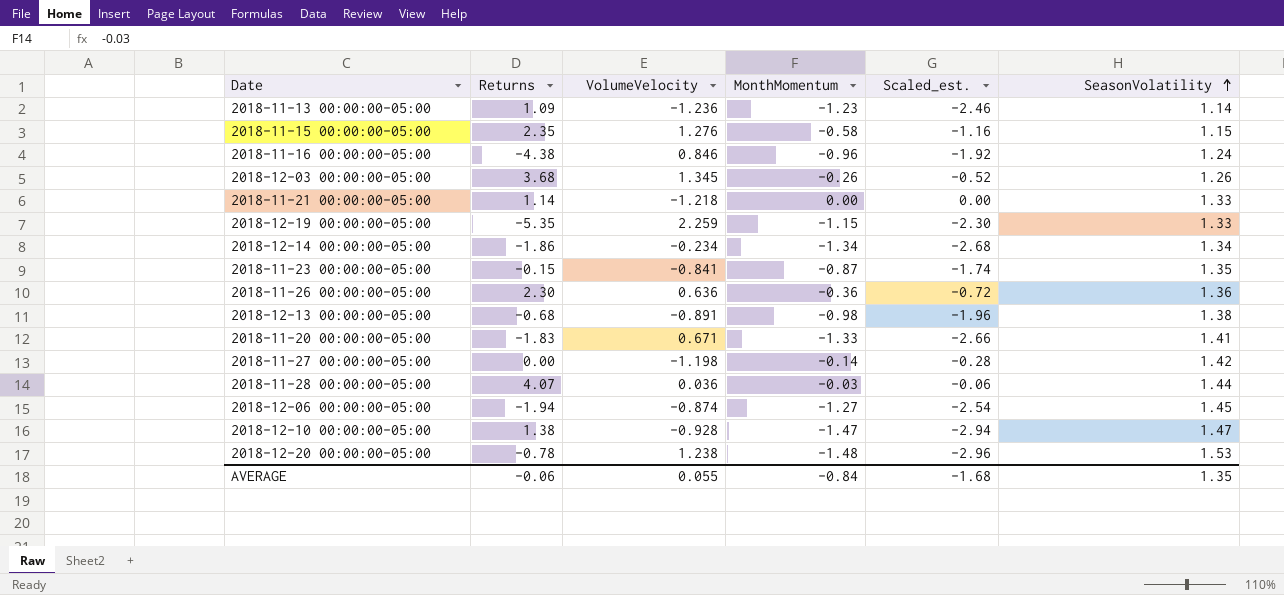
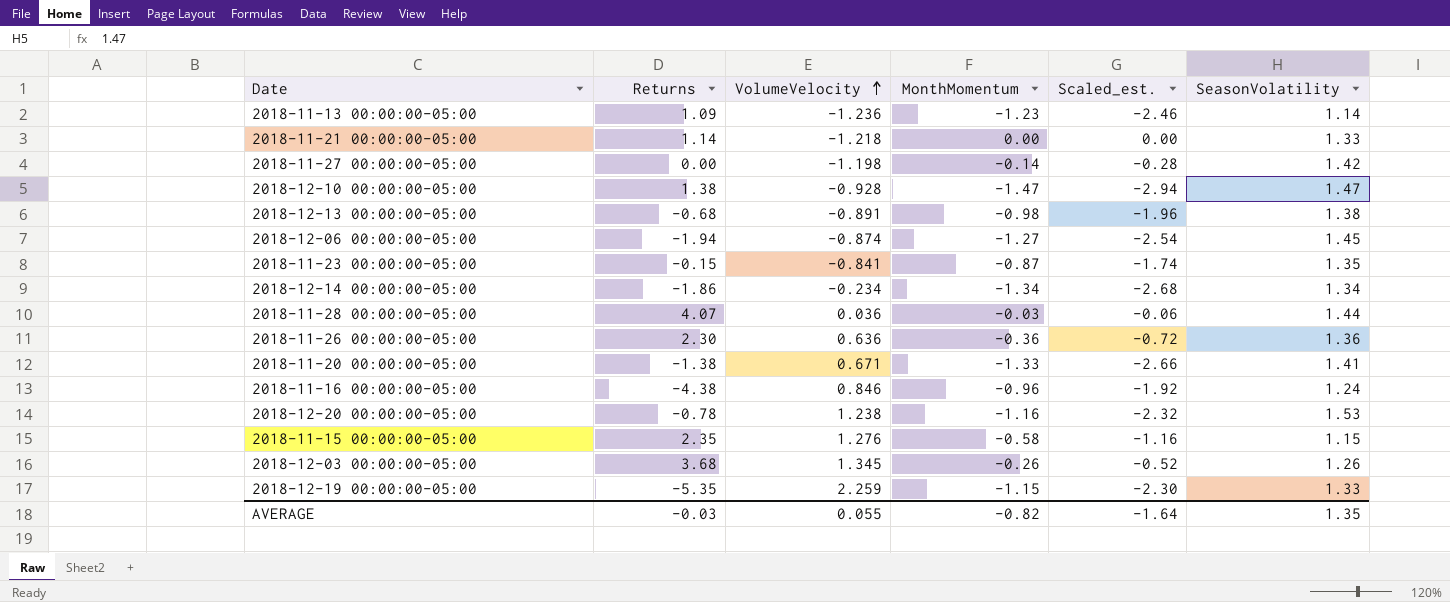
row order: SeasonVolatility ascending -> VolumeVelocity ascending
2018-11-20 00:00:00-05:00 | Returns: -1.83 -> -1.38
2018-12-20 00:00:00-05:00 | MonthMomentum: -1.48 -> -1.16
2018-12-20 00:00:00-05:00 | Scaled_est.: -2.96 -> -2.32
AVERAGE | Returns: -0.06 -> -0.03
AVERAGE | MonthMomentum: -0.84 -> -0.82
AVERAGE | Scaled_est.: -1.68 -> -1.64

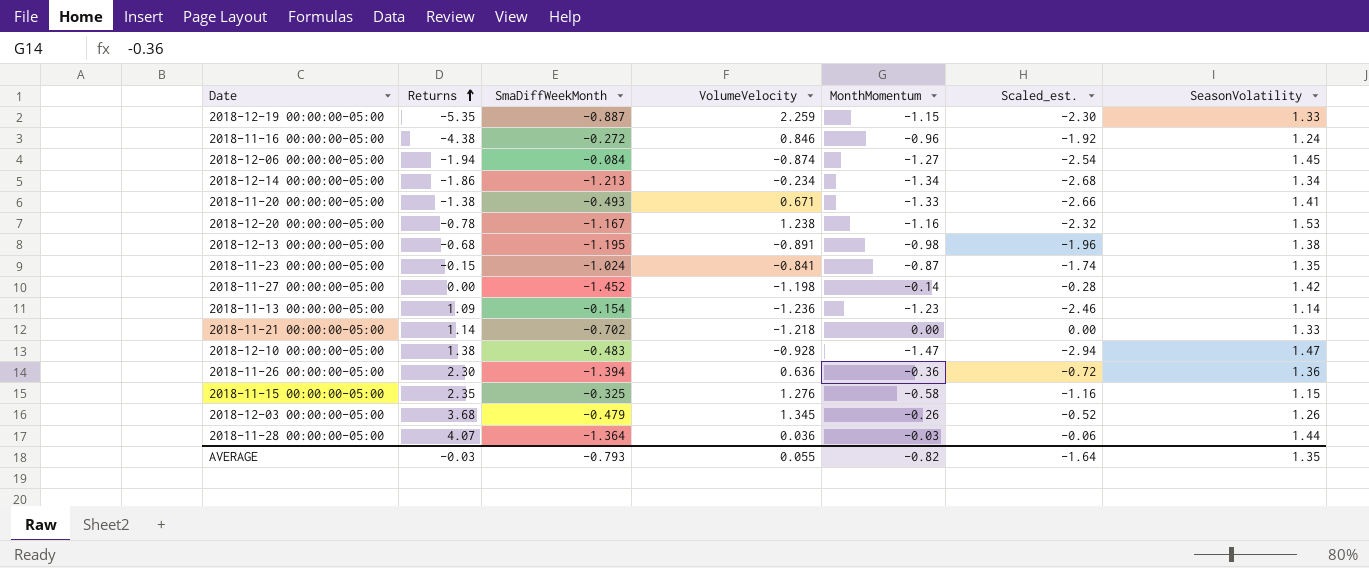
row order: VolumeVelocity ascending -> Returns ascending
column SmaDiffWeekMonth | position: none -> 3

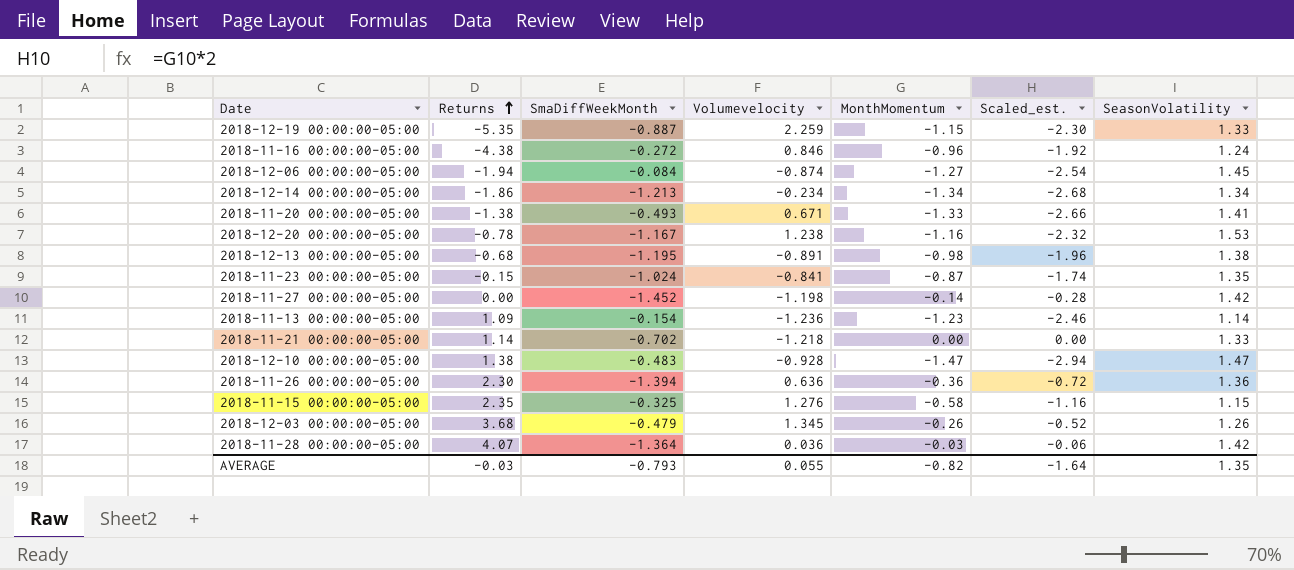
column name: VolumeVelocity -> Volumevelocity
2018-11-28 00:00:00-05:00 | SeasonVolatility: 1.44 -> 1.42

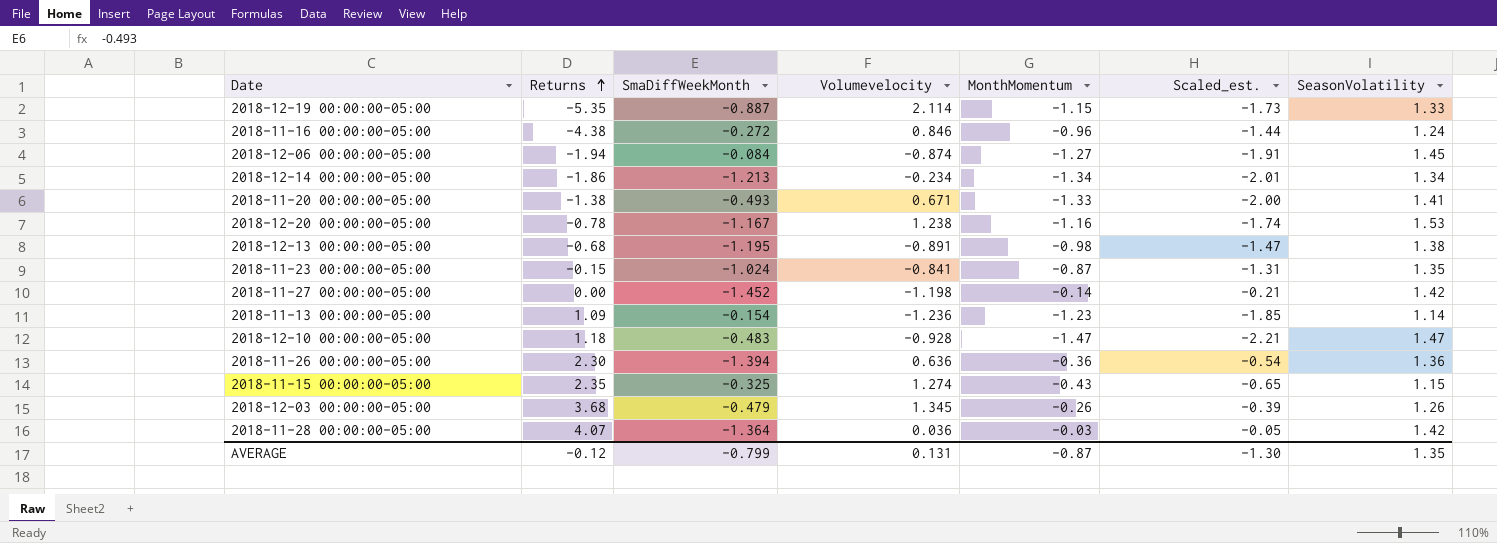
column Scaled_est. | formula: [MonthMomentum] * 2 -> [MonthMomentum] * 1.5
row 2018-11-21 00:00:00-05:00: 1.14 | -0.702 | -1.218 | 0.00 | 0.00 | 1.33 -> none
2018-12-19 00:00:00-05:00 | Volumevelocity: 2.259 -> 2.114
2018-12-10 00:00:00-05:00 | Returns: 1.38 -> 1.18
2018-11-15 00:00:00-05:00 | Volumevelocity: 1.276 -> 1.274
2018-11-15 00:00:00-05:00 | MonthMomentum: -0.58 -> -0.43
AVERAGE | Returns: -0.03 -> -0.12
AVERAGE | SmaDiffWeekMonth: -0.793 -> -0.799
AVERAGE | Volumevelocity: 0.055 -> 0.131
AVERAGE | MonthMomentum: -0.82 -> -0.87
AVERAGE | Scaled_est.: -1.64 -> -1.30

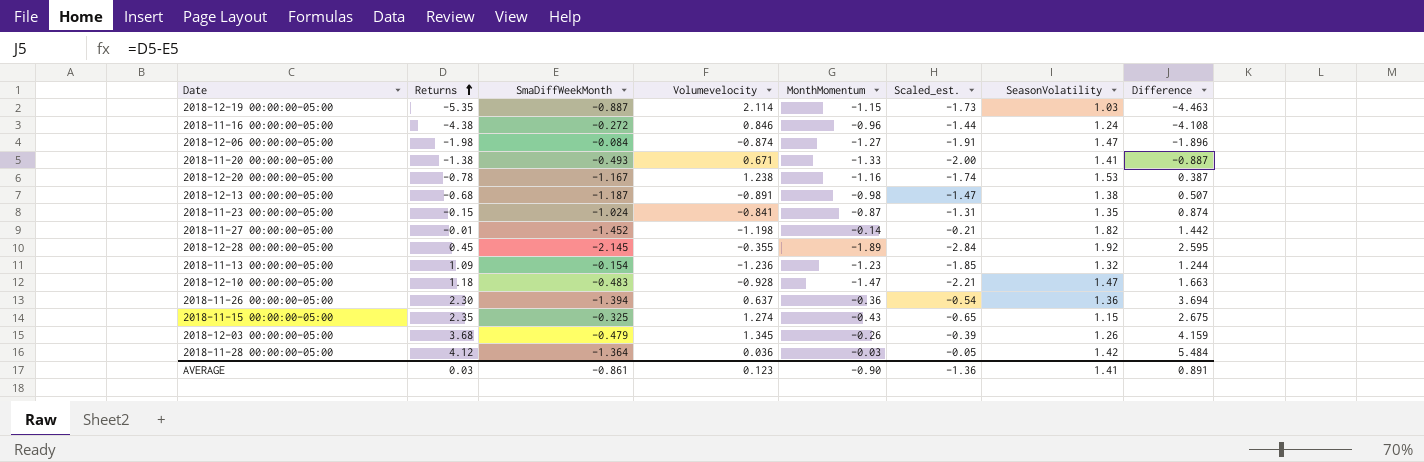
column Difference | formula: none -> [Returns] - [SmaDiffWeekMonth]
row 2018-12-14 00:00:00-05:00: -1.86 | -1.213 | -0.234 | -1.34 | -2.01 | 1.34 -> none
2018-12-19 00:00:00-05:00 | SeasonVolatility: 1.33 -> 1.03
2018-12-06 00:00:00-05:00 | Returns: -1.94 -> -1.98
2018-12-06 00:00:00-05:00 | SeasonVolatility: 1.45 -> 1.47
2018-12-13 00:00:00-05:00 | SmaDiffWeekMonth: -1.195 -> -1.187
2018-11-27 00:00:00-05:00 | Returns: 0.00 -> -0.01
2018-11-27 00:00:00-05:00 | SeasonVolatility: 1.42 -> 1.82
row 2018-12-28 00:00:00-05:00: none -> 0.45 | -2.145 | -0.355 | -1.89 | -2.84 | 1.92 | 2.595
2018-11-13 00:00:00-05:00 | SeasonVolatility: 1.14 -> 1.32
2018-11-26 00:00:00-05:00 | Volumevelocity: 0.636 -> 0.637
2018-11-28 00:00:00-05:00 | Returns: 4.07 -> 4.12
AVERAGE | Returns: -0.12 -> 0.03
AVERAGE | SmaDiffWeekMonth: -0.799 -> -0.861
AVERAGE | Volumevelocity: 0.131 -> 0.123
AVERAGE | MonthMomentum: -0.87 -> -0.90
AVERAGE | Scaled_est.: -1.30 -> -1.36
AVERAGE | SeasonVolatility: 1.35 -> 1.41

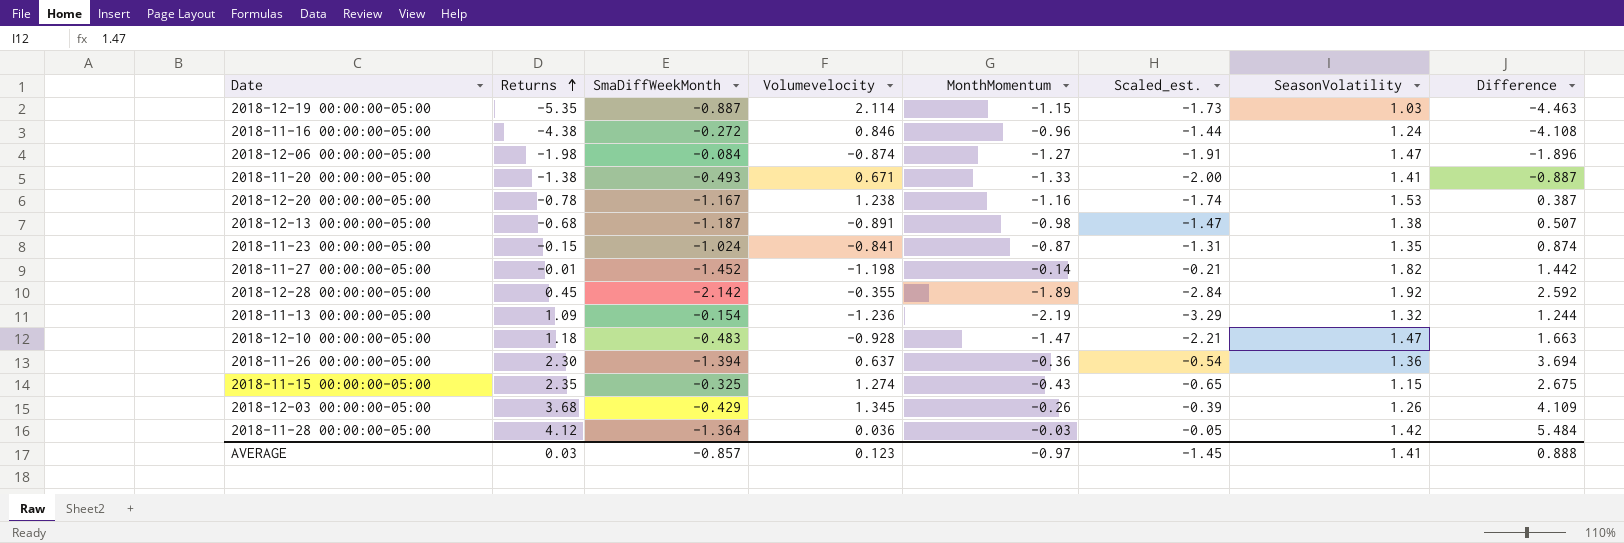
2018-12-28 00:00:00-05:00 | SmaDiffWeekMonth: -2.145 -> -2.142
2018-12-28 00:00:00-05:00 | Difference: 2.595 -> 2.592
2018-11-13 00:00:00-05:00 | MonthMomentum: -1.23 -> -2.19
2018-11-13 00:00:00-05:00 | Scaled_est.: -1.85 -> -3.29
2018-12-03 00:00:00-05:00 | SmaDiffWeekMonth: -0.479 -> -0.429
2018-12-03 00:00:00-05:00 | Difference: 4.159 -> 4.109
AVERAGE | SmaDiffWeekMonth: -0.861 -> -0.857
AVERAGE | MonthMomentum: -0.90 -> -0.97
AVERAGE | Scaled_est.: -1.36 -> -1.45
AVERAGE | Difference: 0.891 -> 0.888

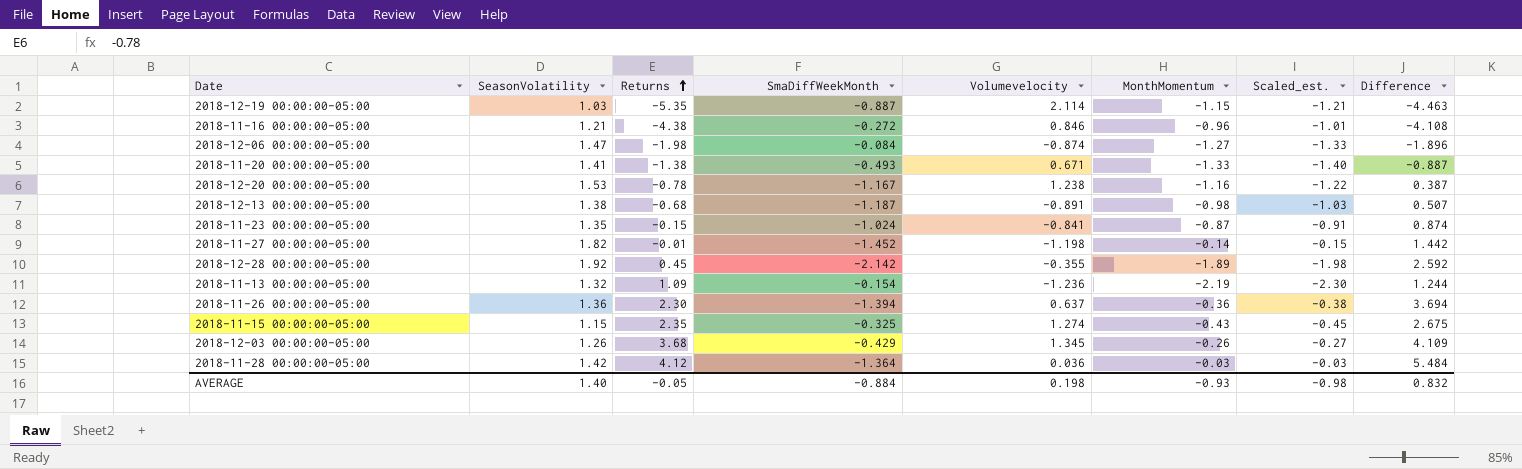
column SeasonVolatility | position: 7 -> 2
column Scaled_est. | formula: [MonthMomentum] * 1.5 -> [MonthMomentum] * 1.05
row 2018-12-10 00:00:00-05:00: 1.18 | -0.483 | -0.928 | -1.47 | -2.21 | 1.47 | 1.663 -> none
2018-11-16 00:00:00-05:00 | SeasonVolatility: 1.24 -> 1.21
AVERAGE | SeasonVolatility: 1.41 -> 1.40
AVERAGE | Returns: 0.03 -> -0.05
AVERAGE | SmaDiffWeekMonth: -0.857 -> -0.884
AVERAGE | Volumevelocity: 0.123 -> 0.198
AVERAGE | MonthMomentum: -0.97 -> -0.93
AVERAGE | Scaled_est.: -1.45 -> -0.98
AVERAGE | Difference: 0.888 -> 0.832

